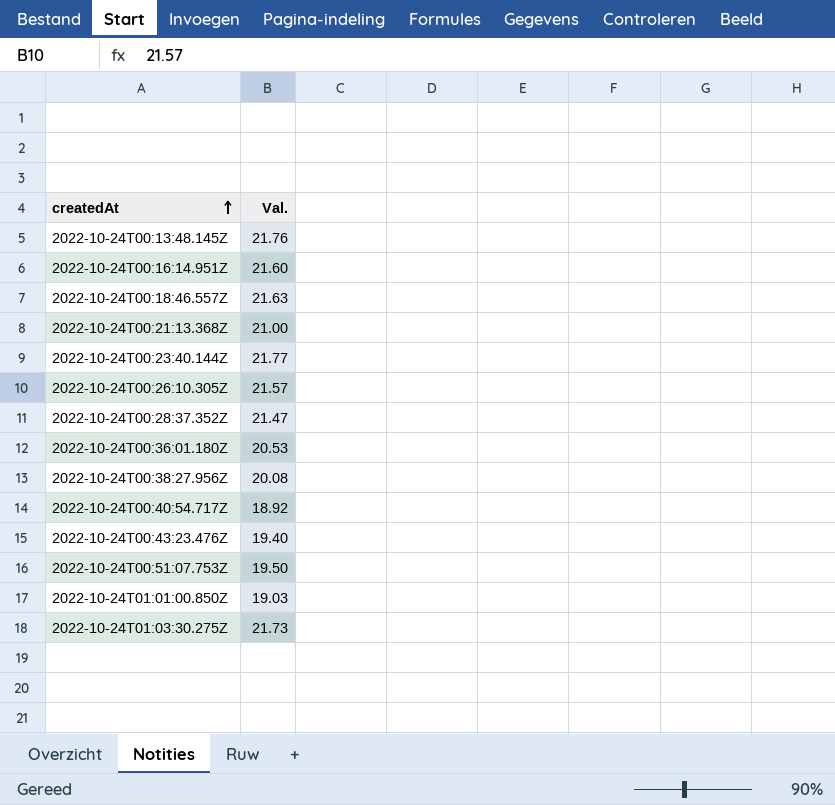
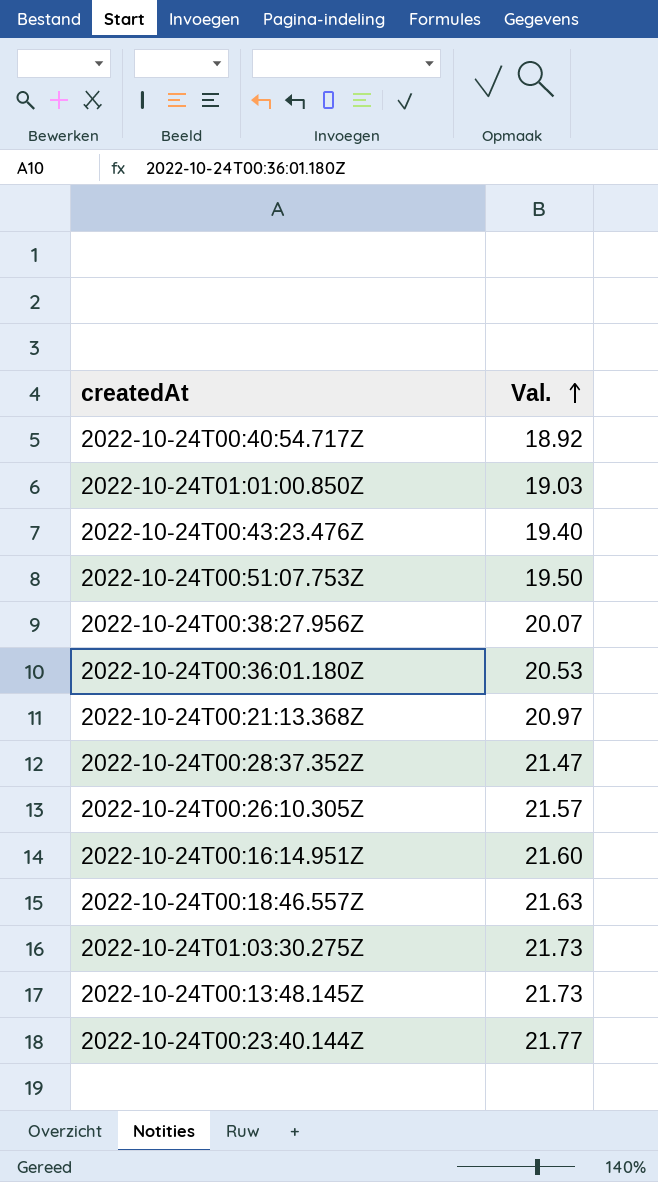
row order: createdAt ascending -> Val. ascending
2022-10-24T00:38:27.956Z | Val.: 20.08 -> 20.07
2022-10-24T00:21:13.368Z | Val.: 21.00 -> 20.97
2022-10-24T00:13:48.145Z | Val.: 21.76 -> 21.73

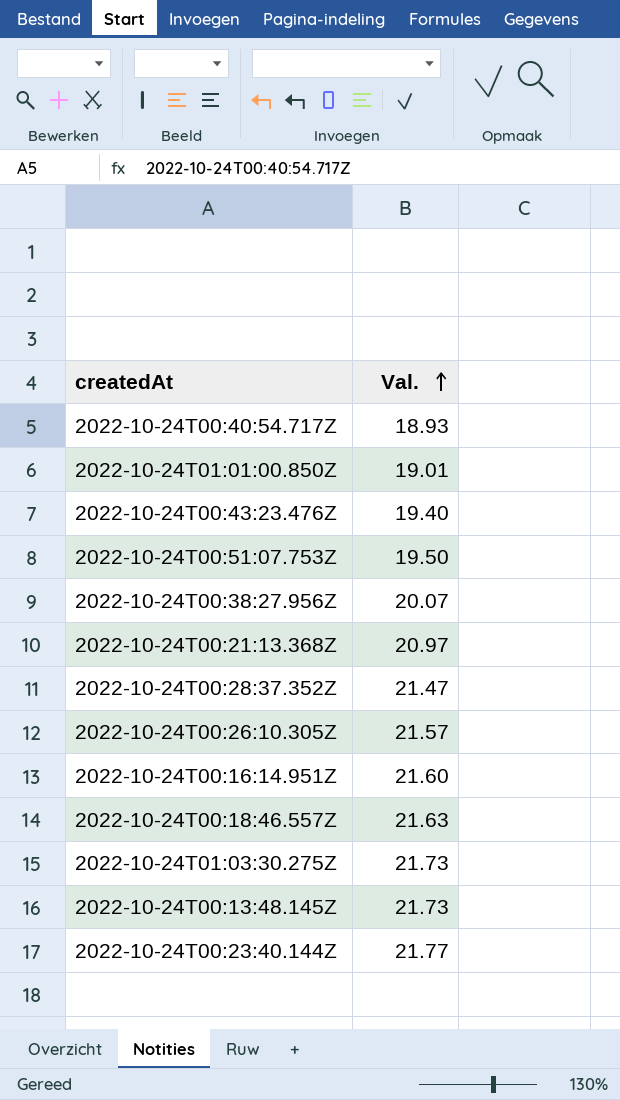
row 2022-10-24T00:36:01.180Z: 20.53 -> none
2022-10-24T00:40:54.717Z | Val.: 18.92 -> 18.93
2022-10-24T01:01:00.850Z | Val.: 19.03 -> 19.01

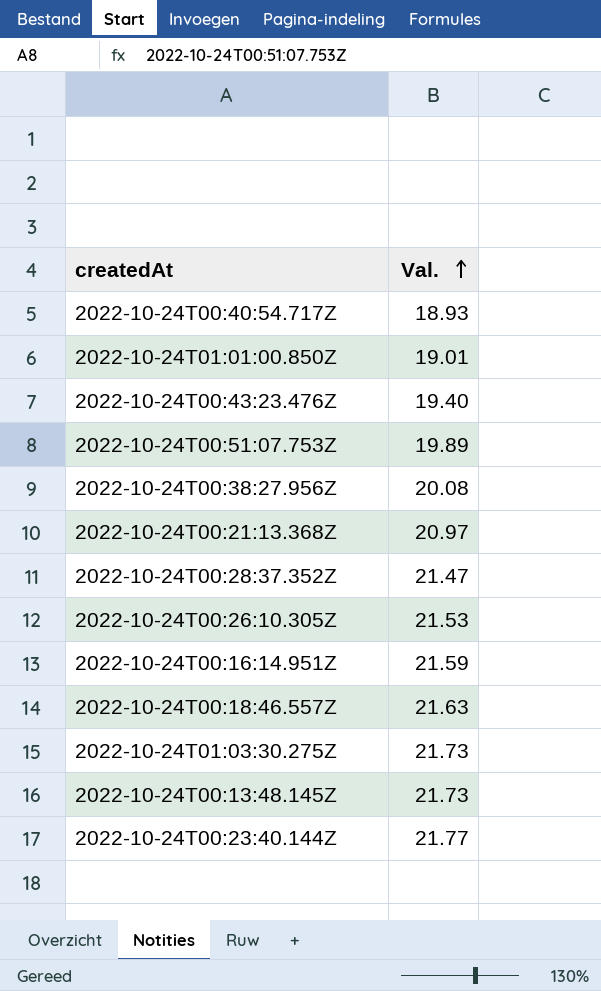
2022-10-24T00:51:07.753Z | Val.: 19.50 -> 19.89
2022-10-24T00:38:27.956Z | Val.: 20.07 -> 20.08
2022-10-24T00:26:10.305Z | Val.: 21.57 -> 21.53
2022-10-24T00:16:14.951Z | Val.: 21.60 -> 21.59

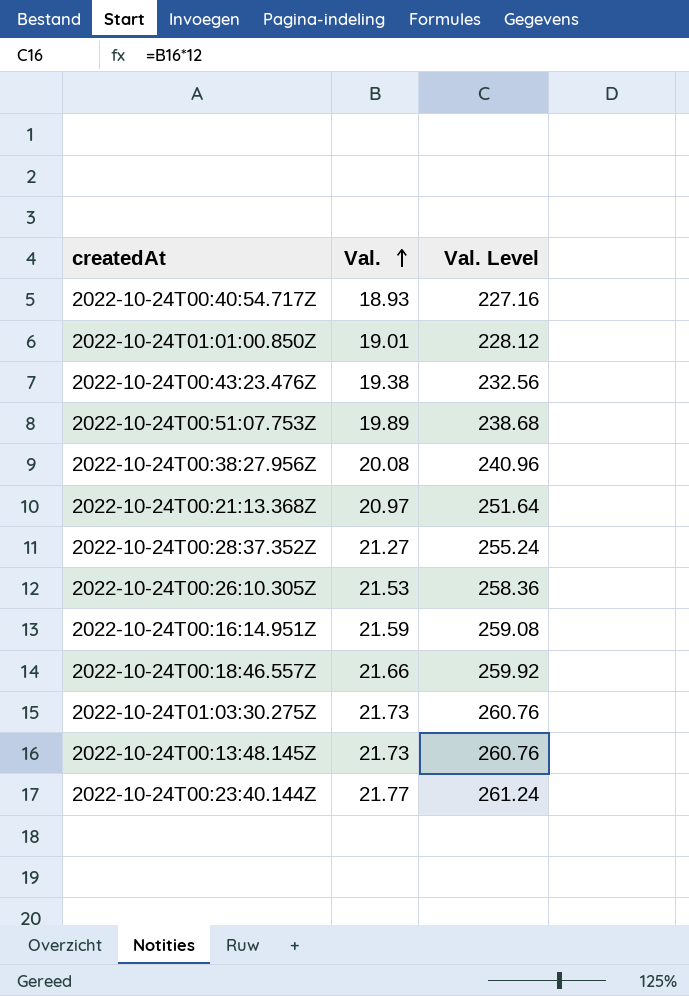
column Val. Level | formula: none -> [Val.] * 12
2022-10-24T00:43:23.476Z | Val.: 19.40 -> 19.38
2022-10-24T00:28:37.352Z | Val.: 21.47 -> 21.27
2022-10-24T00:18:46.557Z | Val.: 21.63 -> 21.66

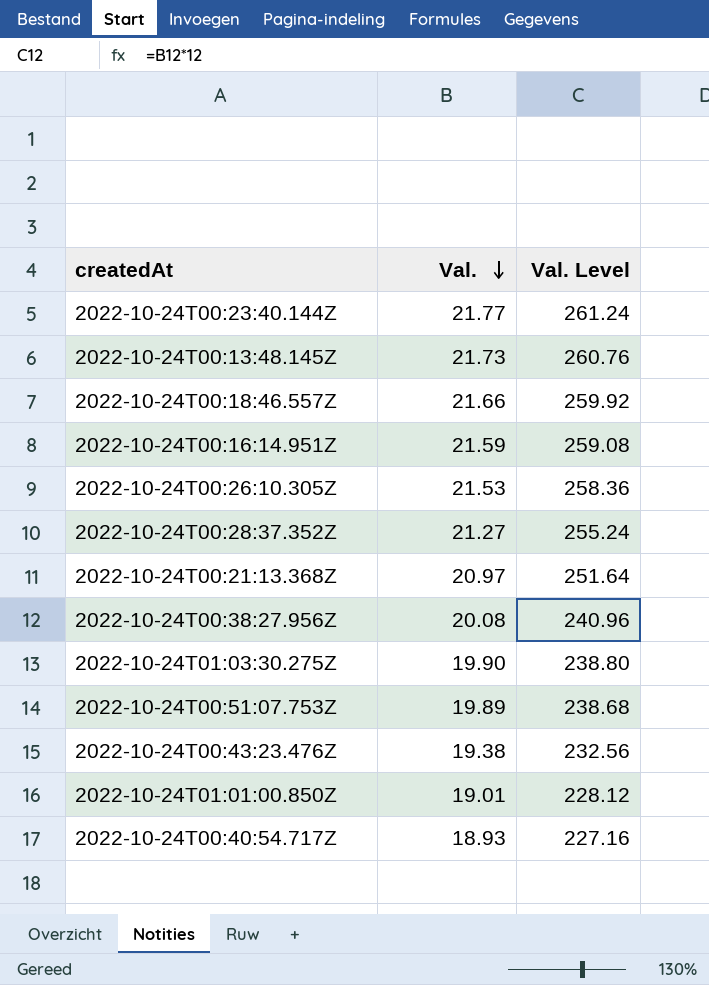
row order: Val. ascending -> Val. descending
2022-10-24T01:03:30.275Z | Val.: 21.73 -> 19.90
2022-10-24T01:03:30.275Z | Val. Level: 260.76 -> 238.80

